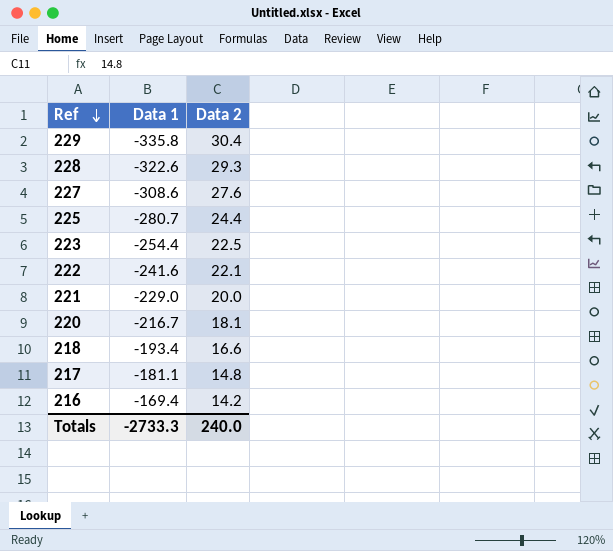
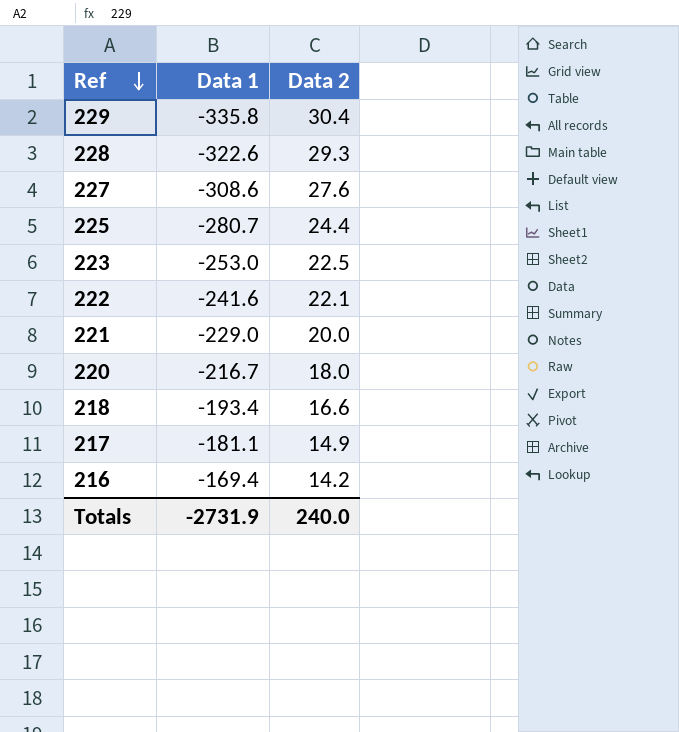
223 | Data 1: -254.4 -> -253.0
220 | Data 2: 18.1 -> 18.0
217 | Data 2: 14.8 -> 14.9
Totals | Data 1: -2733.3 -> -2731.9

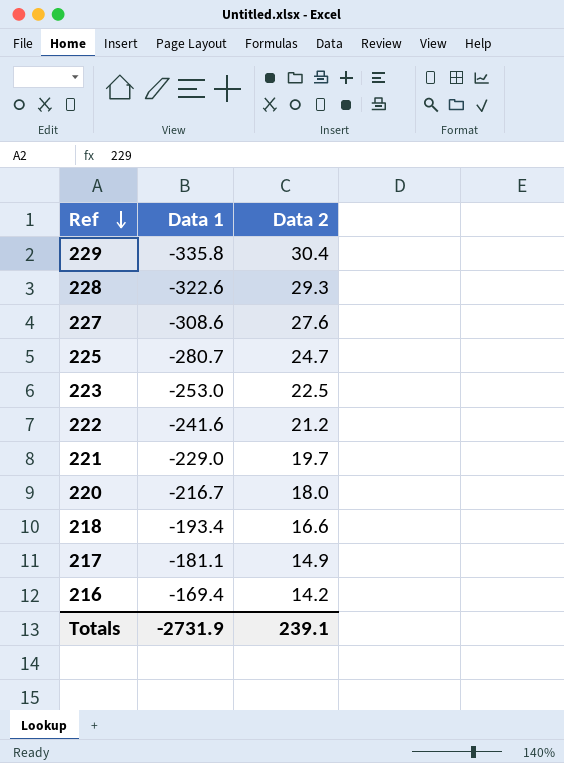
225 | Data 2: 24.4 -> 24.7
222 | Data 2: 22.1 -> 21.2
221 | Data 2: 20.0 -> 19.7
Totals | Data 2: 240.0 -> 239.1

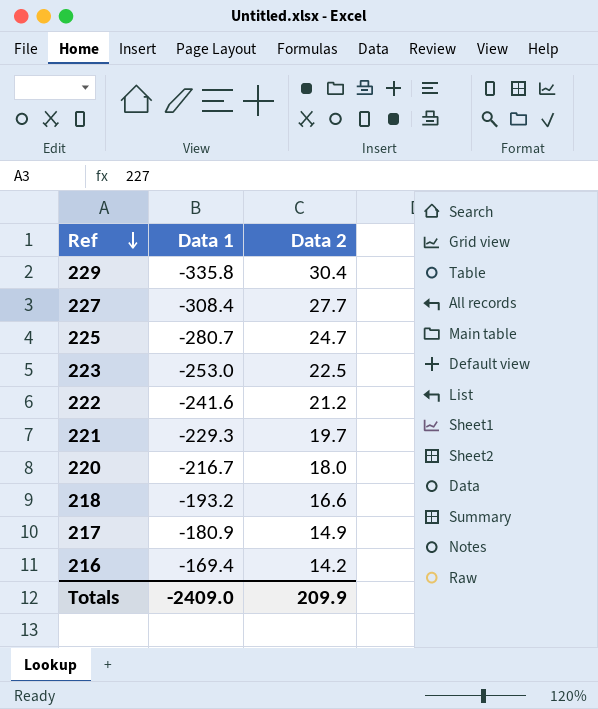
row 228: -322.6 | 29.3 -> none
227 | Data 1: -308.6 -> -308.4
227 | Data 2: 27.6 -> 27.7
221 | Data 1: -229.0 -> -229.3
218 | Data 1: -193.4 -> -193.2
217 | Data 1: -181.1 -> -180.9
Totals | Data 1: -2731.9 -> -2409.0
Totals | Data 2: 239.1 -> 209.9

